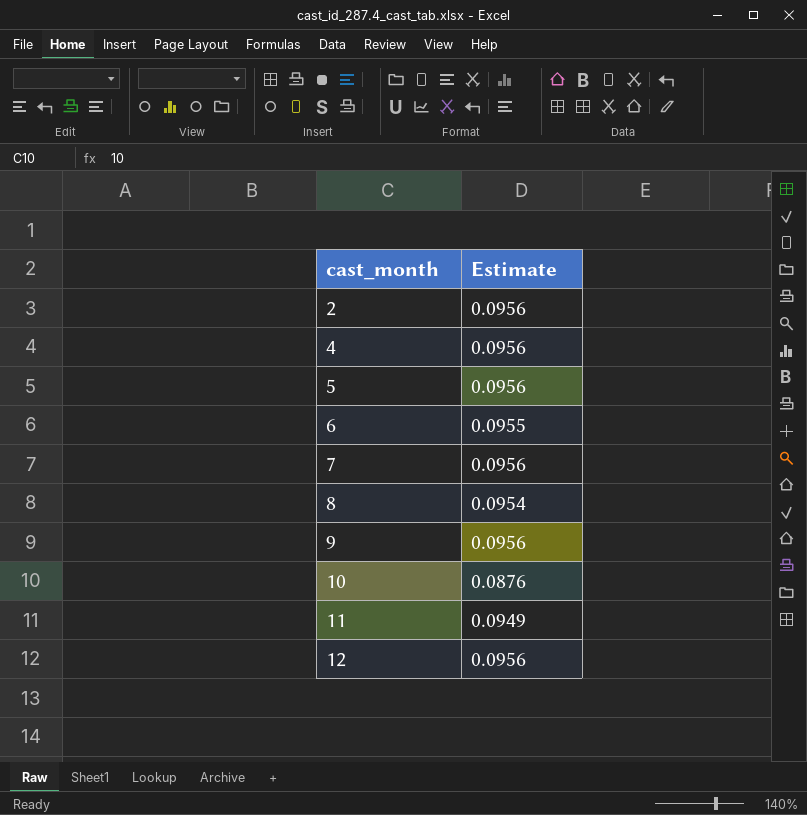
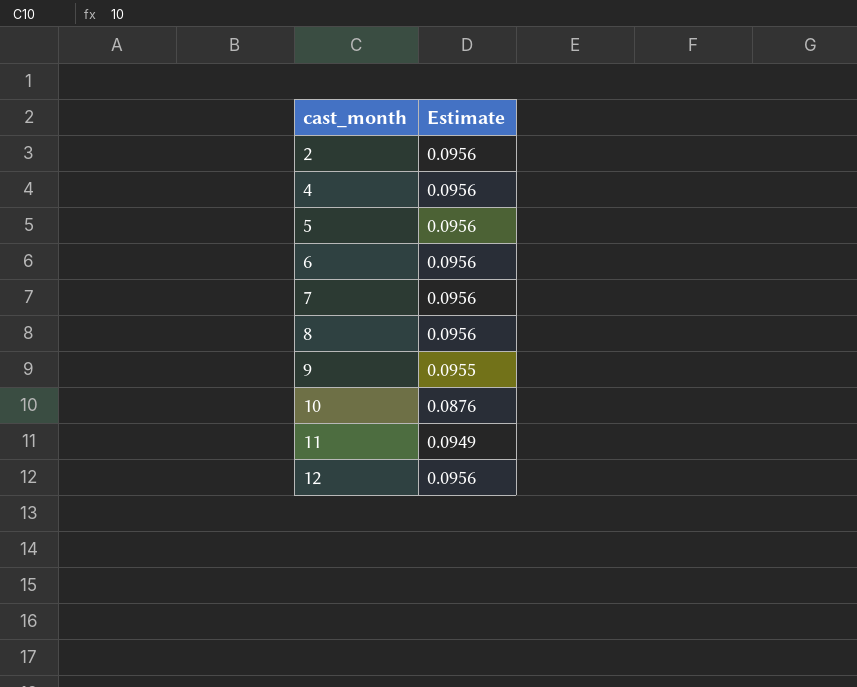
6 | Estimate: 0.0955 -> 0.0956
8 | Estimate: 0.0954 -> 0.0956
9 | Estimate: 0.0956 -> 0.0955

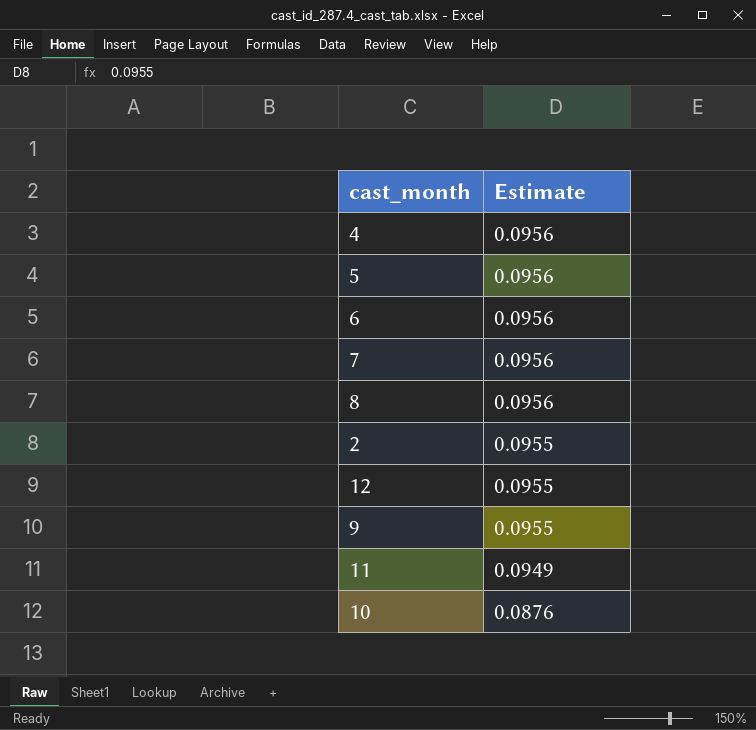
row order: cast_month ascending -> Estimate descending
2 | Estimate: 0.0956 -> 0.0955
12 | Estimate: 0.0956 -> 0.0955

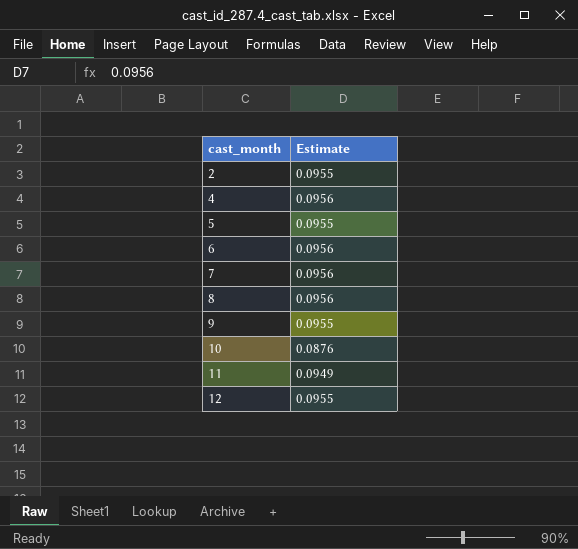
row order: Estimate descending -> cast_month ascending
5 | Estimate: 0.0956 -> 0.0955

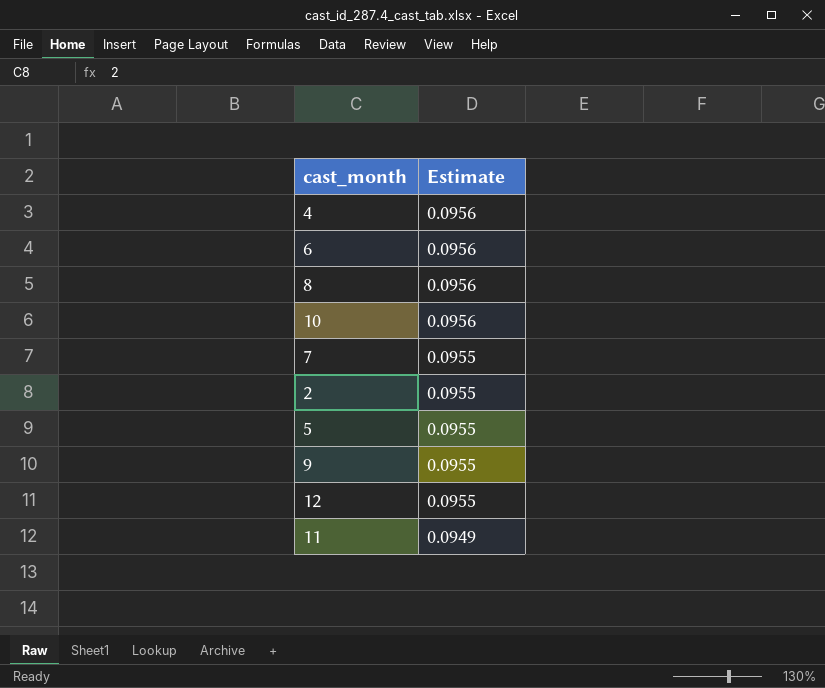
row order: cast_month ascending -> Estimate descending
10 | Estimate: 0.0876 -> 0.0956
7 | Estimate: 0.0956 -> 0.0955

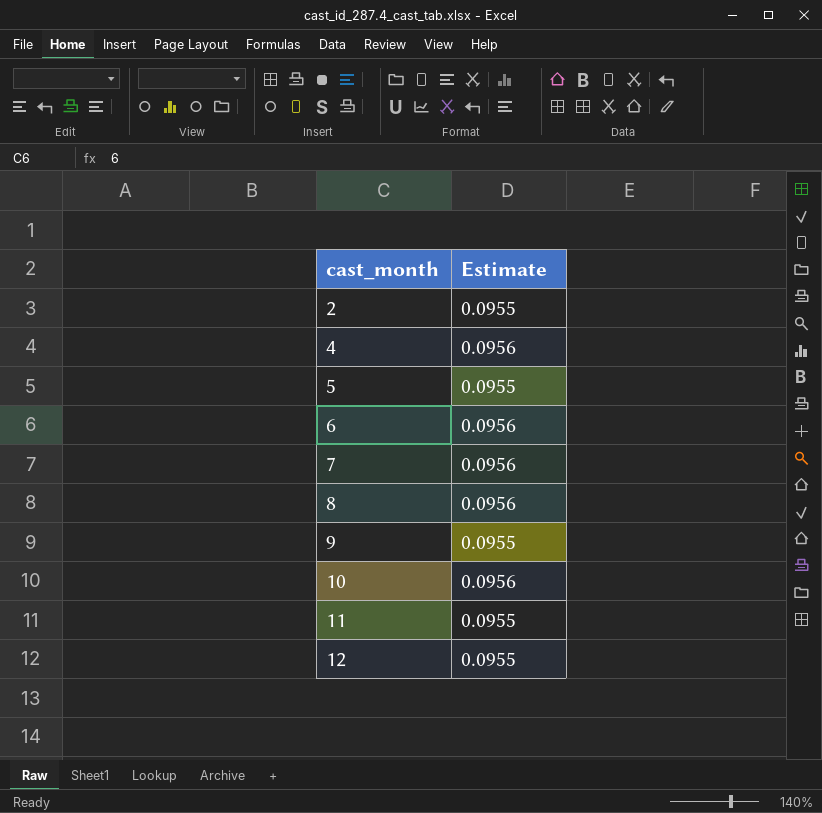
row order: Estimate descending -> cast_month ascending
7 | Estimate: 0.0955 -> 0.0956
11 | Estimate: 0.0949 -> 0.0955

